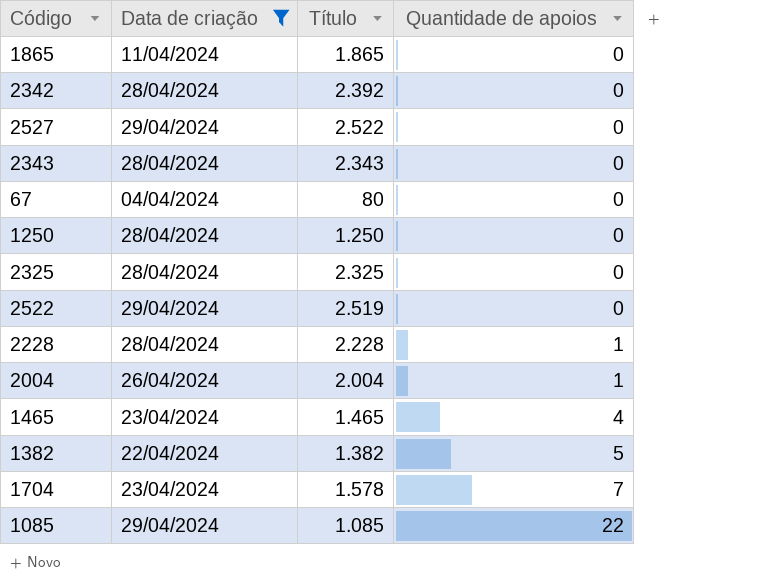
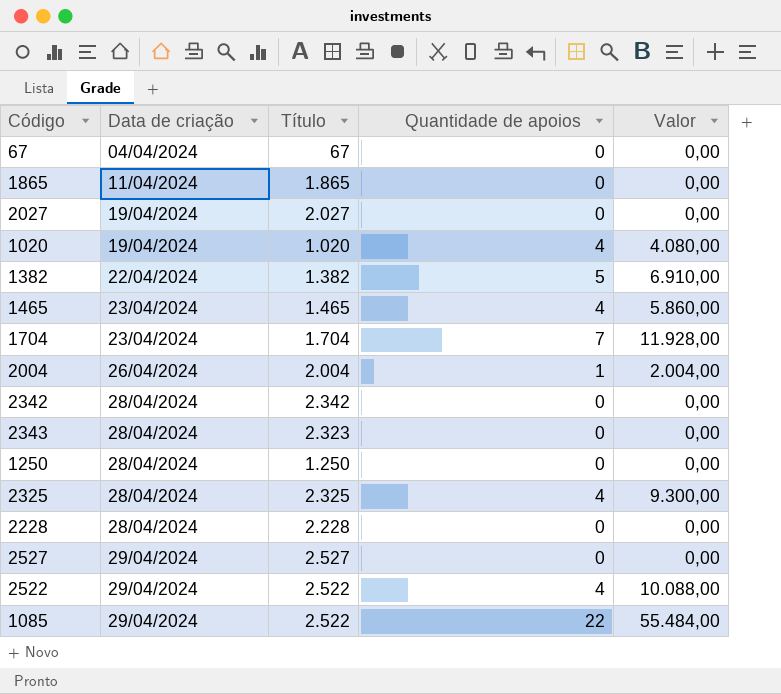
filter: Data de criação != 19/04/2024 -> none
row order: Quantidade de apoios ascending -> Data de criação ascending
column Valor | formula: none -> [Título] * [Quantidade de apoios]
67 | Título: 80 -> 67
1704 | Título: 1.578 -> 1.704
2342 | Título: 2.392 -> 2.342
2343 | Título: 2.343 -> 2.323
2325 | Quantidade de apoios: 0 -> 4
2228 | Quantidade de apoios: 1 -> 0
2527 | Título: 2.522 -> 2.527
2522 | Título: 2.519 -> 2.522
2522 | Quantidade de apoios: 0 -> 4
1085 | Título: 1.085 -> 2.522

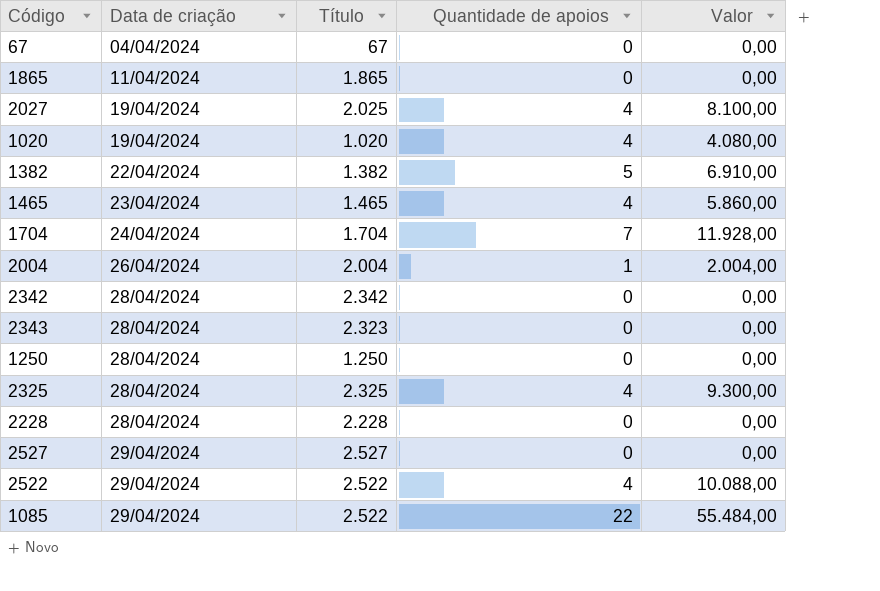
2027 | Título: 2.027 -> 2.025
2027 | Quantidade de apoios: 0 -> 4
2027 | Valor: 0,00 -> 8.100,00
1704 | Data de criação: 23/04/2024 -> 24/04/2024

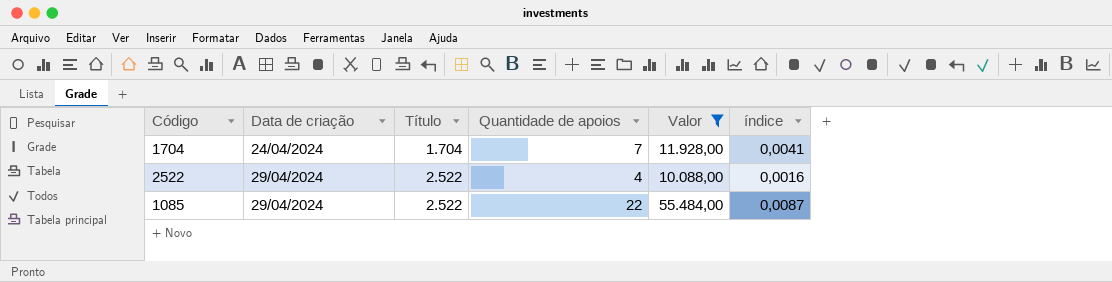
filter: none -> Valor >= 10.088,00
column índice | formula: none -> [Quantidade de apoios] / [Título]

